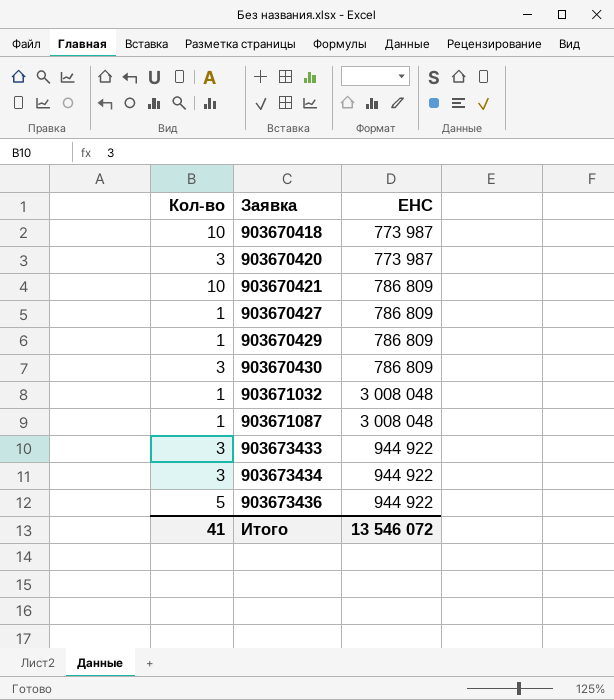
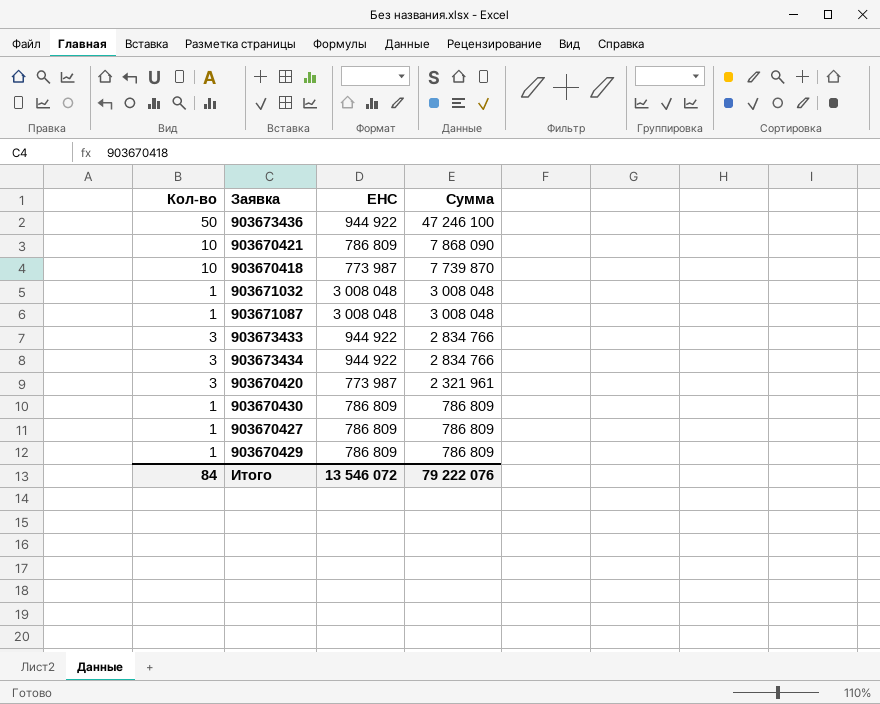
row order: Заявка ascending -> Сумма descending
column Сумма | formula: none -> [Кол-во] * [ЕНС]
903673436 | Кол-во: 5 -> 50
903670430 | Кол-во: 3 -> 1
Итого | Кол-во: 41 -> 84

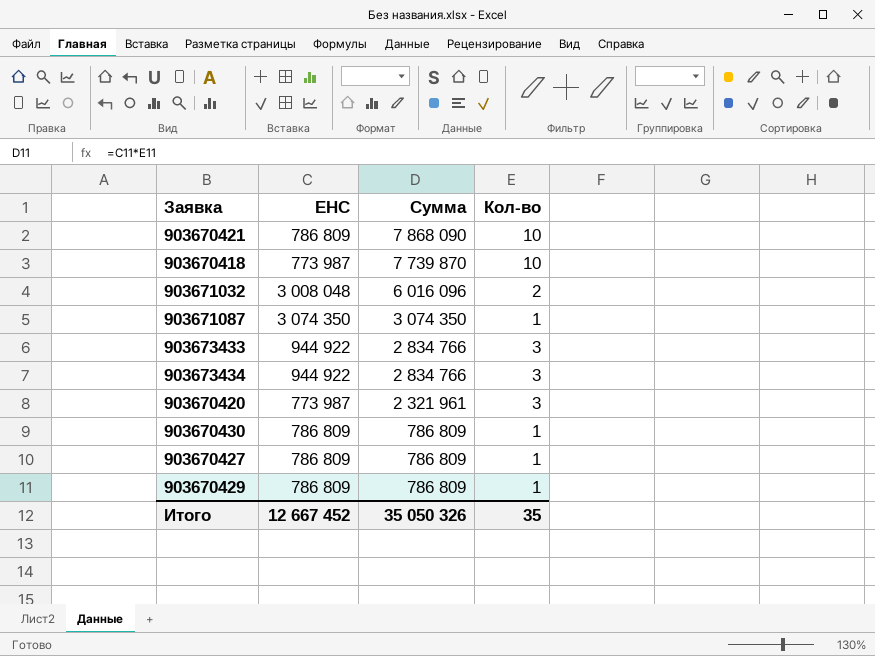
column Кол-во | position: 1 -> 4
row 903673436: 50 | 944 922 | 47 246 100 -> none
903671032 | Сумма: 3 008 048 -> 6 016 096
903671032 | Кол-во: 1 -> 2
903671087 | ЕНС: 3 008 048 -> 3 074 350
903671087 | Сумма: 3 008 048 -> 3 074 350
Итого | ЕНС: 13 546 072 -> 12 667 452
Итого | Сумма: 79 222 076 -> 35 050 326
Итого | Кол-во: 84 -> 35

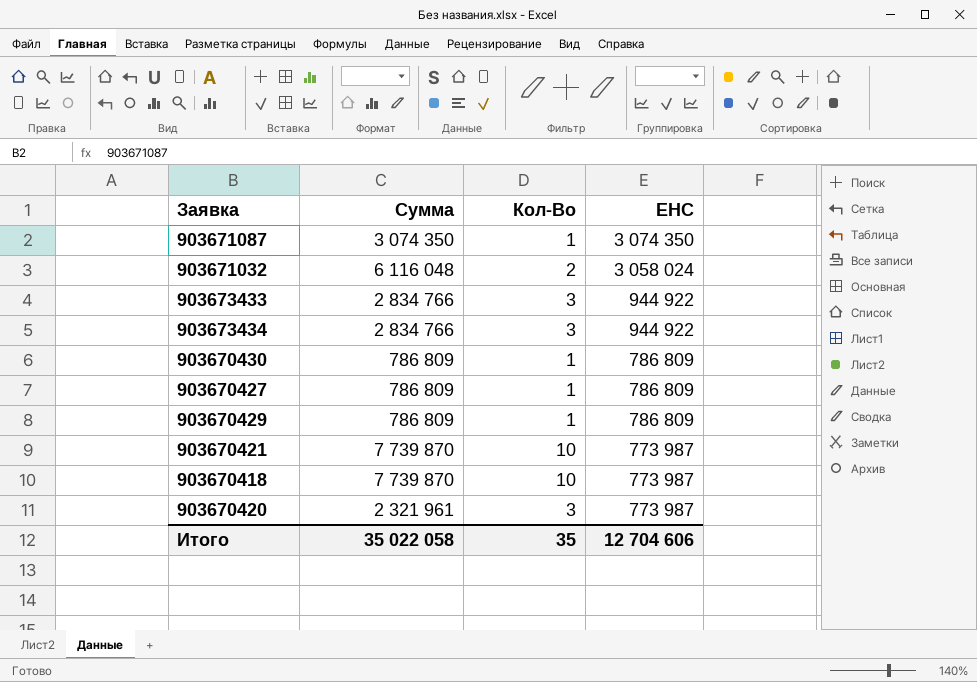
row order: Сумма descending -> ЕНС descending
column name: Кол-во -> Кол-Во
column ЕНС | position: 2 -> 4
903671032 | Сумма: 6 016 096 -> 6 116 048
903671032 | ЕНС: 3 008 048 -> 3 058 024
903670421 | Сумма: 7 868 090 -> 7 739 870
903670421 | ЕНС: 786 809 -> 773 987
Итого | Сумма: 35 050 326 -> 35 022 058
Итого | ЕНС: 12 667 452 -> 12 704 606

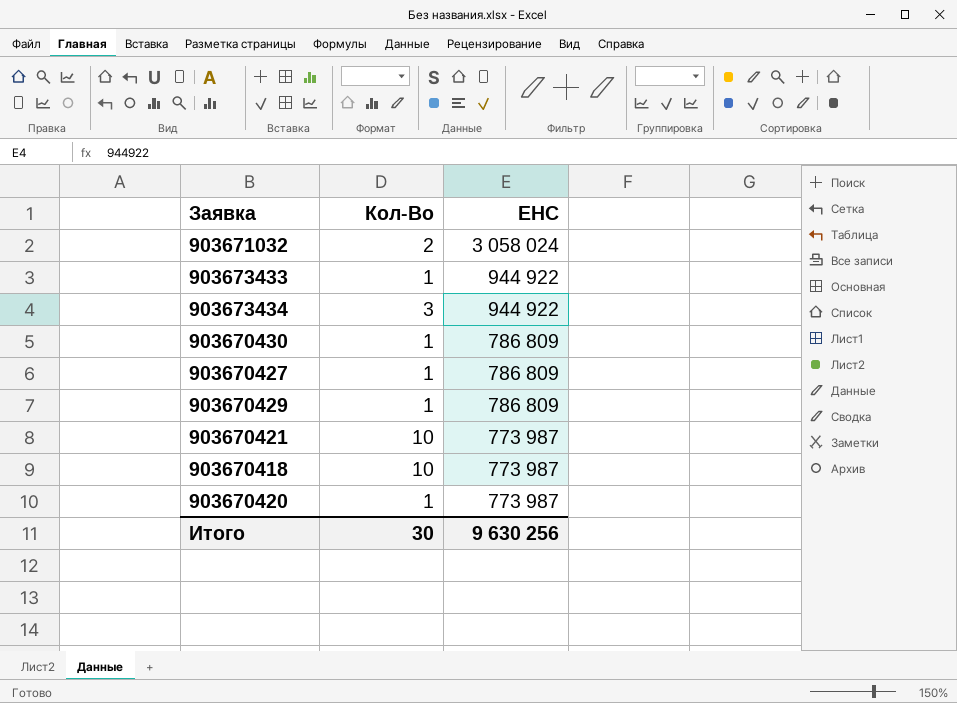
column Сумма | formula: [Кол-Во] * [ЕНС] -> none
row 903671087: 3 074 350 | 1 | 3 074 350 -> none
903673433 | Кол-Во: 3 -> 1
903670420 | Кол-Во: 3 -> 1
Итого | Кол-Во: 35 -> 30
Итого | ЕНС: 12 704 606 -> 9 630 256

